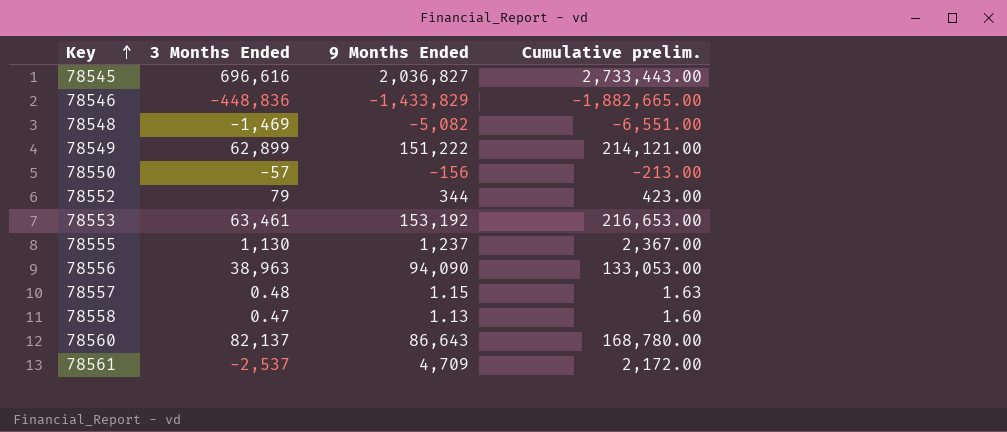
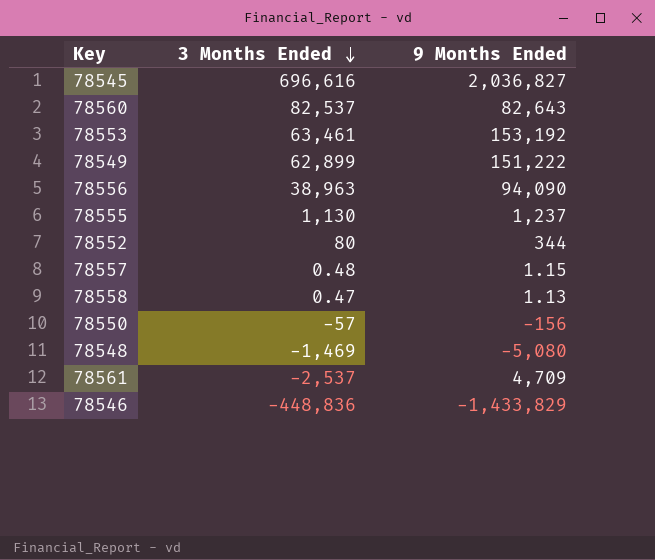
row order: Key ascending -> 3 Months Ended descending
column Cumulative prelim. | formula: [3 Months Ended] + [9 Months Ended] -> none
78560 | 3 Months Ended: 82,137 -> 82,537
78560 | 9 Months Ended: 86,643 -> 82,643
78552 | 3 Months Ended: 79 -> 80
78548 | 9 Months Ended: -5,082 -> -5,080

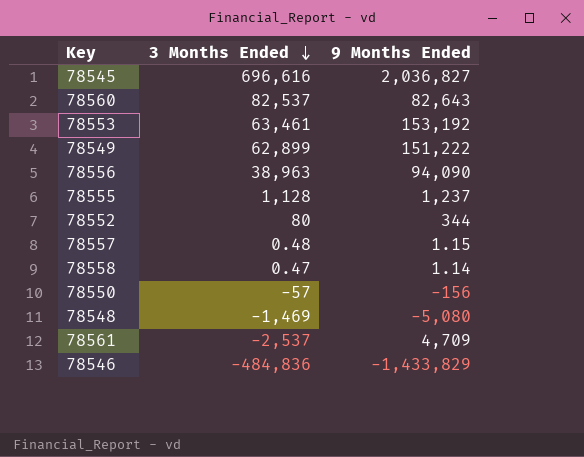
78555 | 3 Months Ended: 1,130 -> 1,128
78558 | 9 Months Ended: 1.13 -> 1.14
78546 | 3 Months Ended: -448,836 -> -484,836

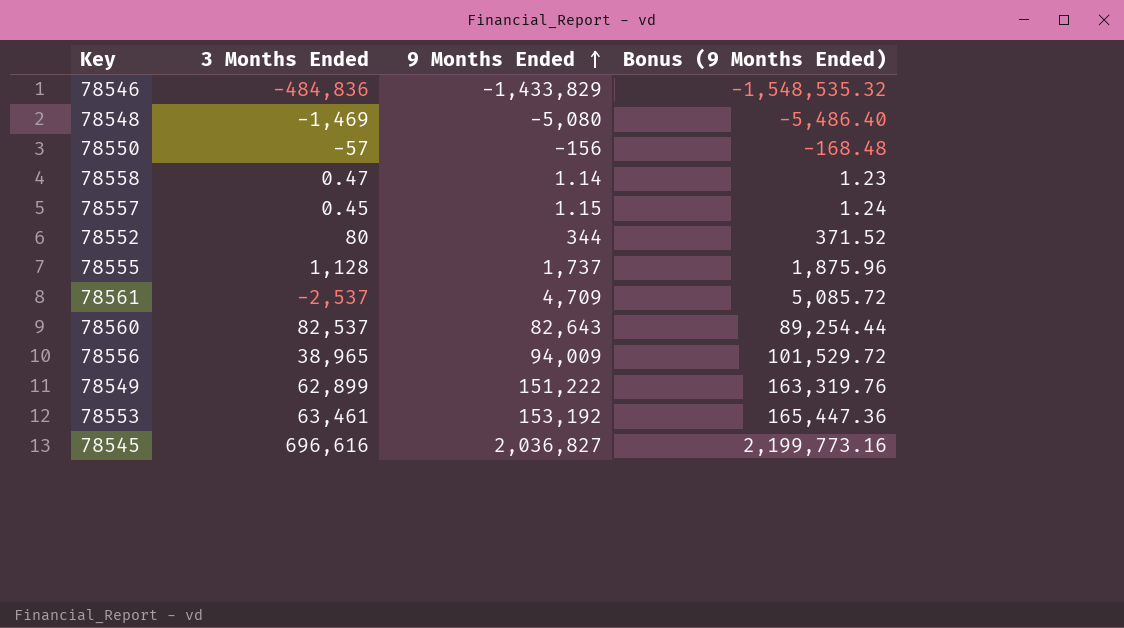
row order: 3 Months Ended descending -> 9 Months Ended ascending
column Bonus (9 Months Ended) | formula: none -> [9 Months Ended] * 1.08
78557 | 3 Months Ended: 0.48 -> 0.45
78555 | 9 Months Ended: 1,237 -> 1,737
78556 | 3 Months Ended: 38,963 -> 38,965
78556 | 9 Months Ended: 94,090 -> 94,009

